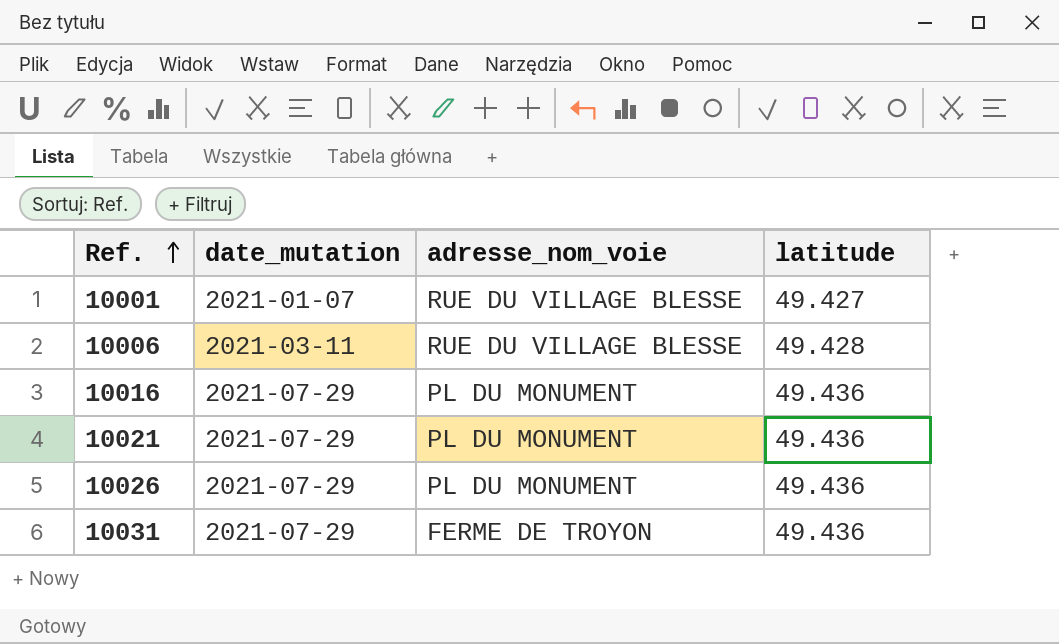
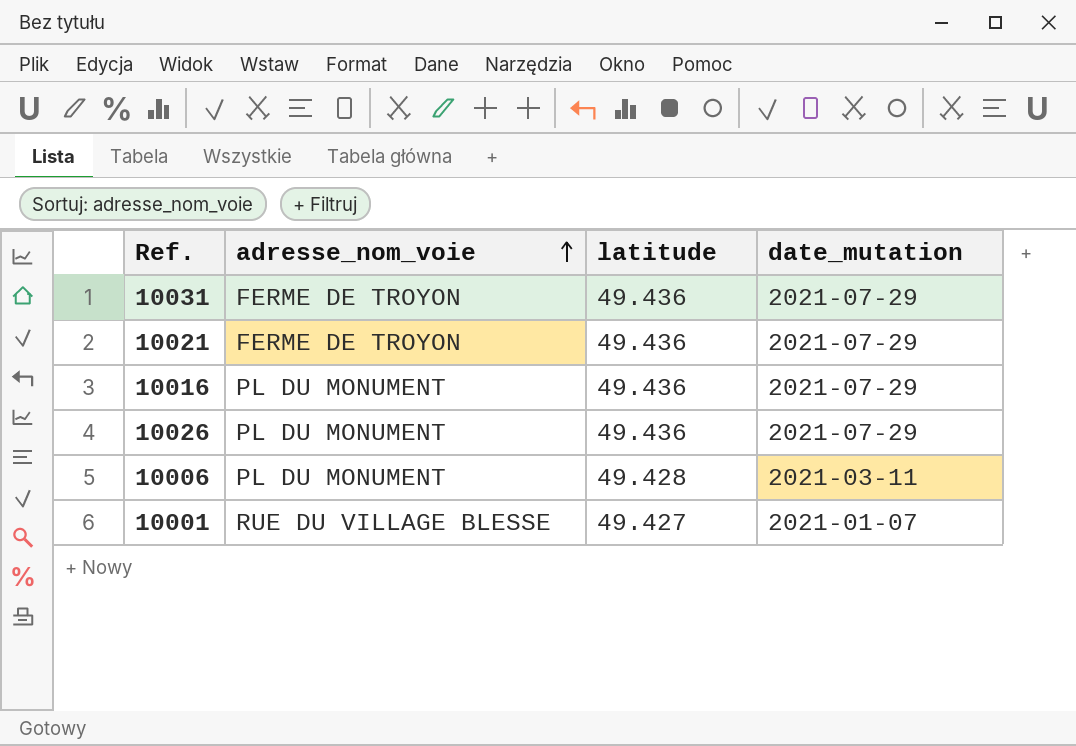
row order: Ref. ascending -> adresse_nom_voie ascending
column date_mutation | position: 2 -> 4
10021 | adresse_nom_voie: PL DU MONUMENT -> FERME DE TROYON
10006 | adresse_nom_voie: RUE DU VILLAGE BLESSE -> PL DU MONUMENT

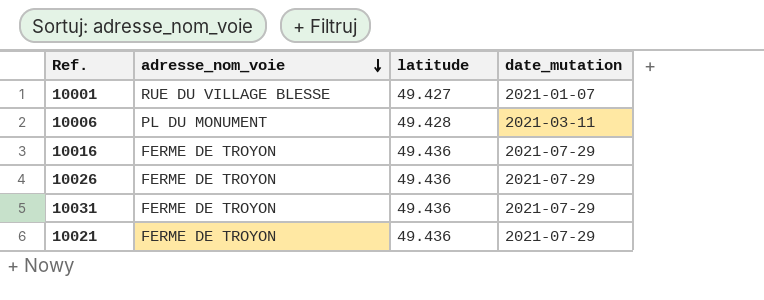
row order: adresse_nom_voie ascending -> adresse_nom_voie descending
10016 | adresse_nom_voie: PL DU MONUMENT -> FERME DE TROYON
10026 | adresse_nom_voie: PL DU MONUMENT -> FERME DE TROYON

